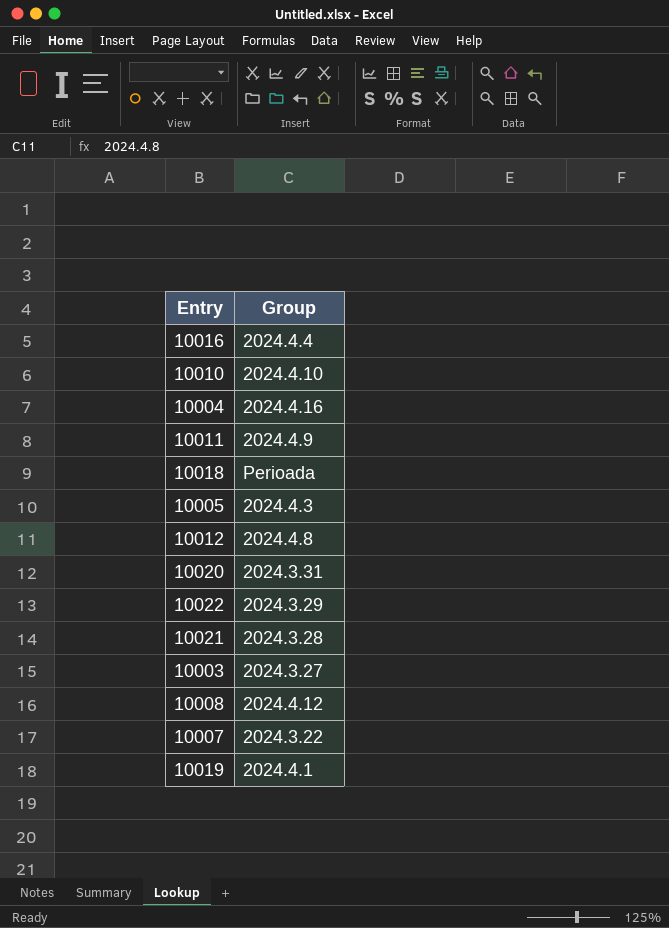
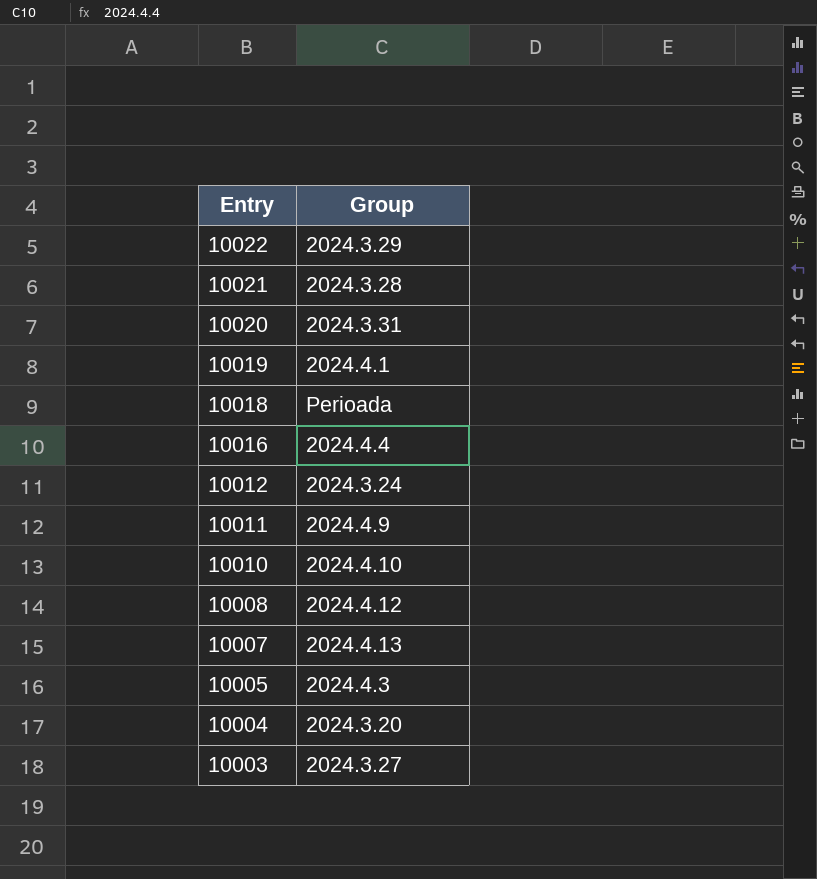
row order: none -> Entry descending
10012 | Group: 2024.4.8 -> 2024.3.24
10007 | Group: 2024.3.22 -> 2024.4.13
10004 | Group: 2024.4.16 -> 2024.3.20

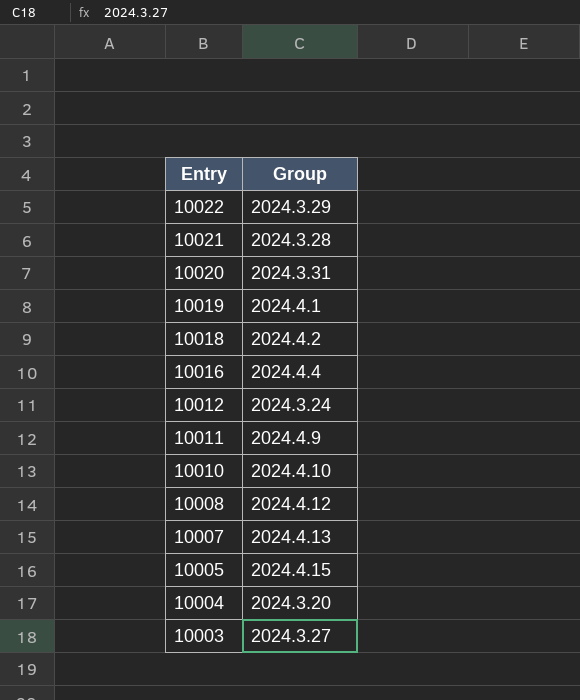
10018 | Group: Perioada -> 2024.4.2
10005 | Group: 2024.4.3 -> 2024.4.15

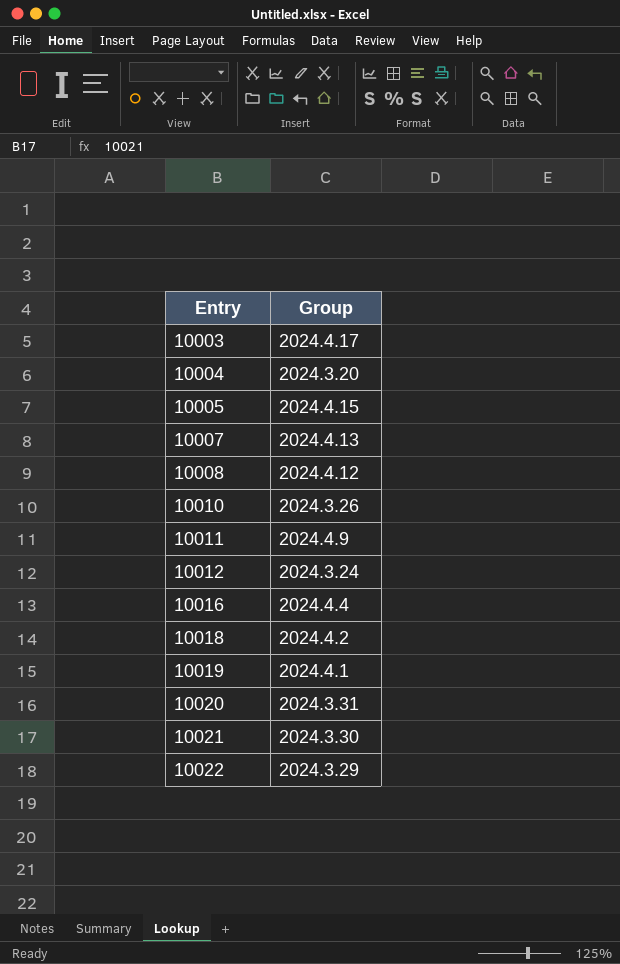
row order: Entry descending -> Entry ascending
10003 | Group: 2024.3.27 -> 2024.4.17
10010 | Group: 2024.4.10 -> 2024.3.26
10021 | Group: 2024.3.28 -> 2024.3.30

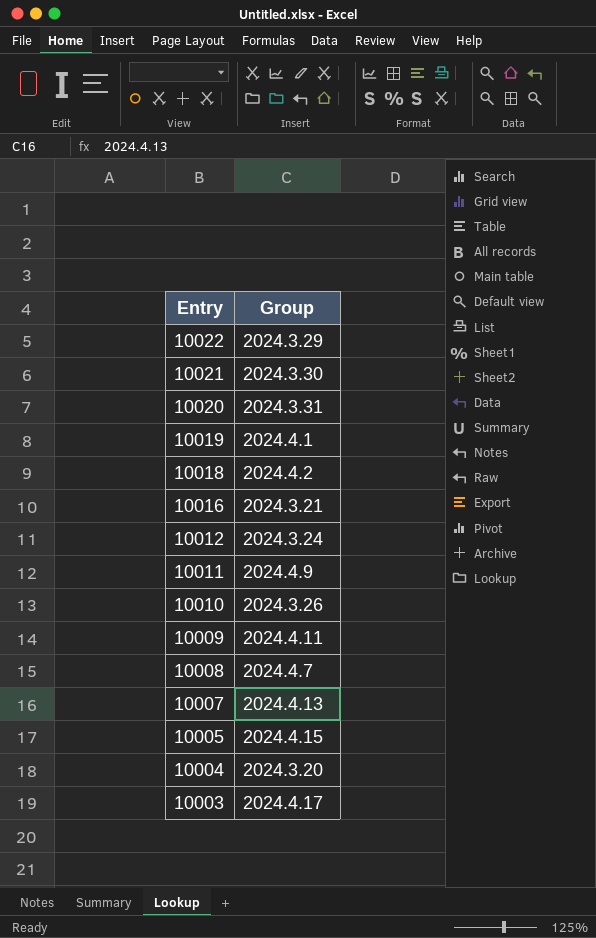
row order: Entry ascending -> Entry descending
10016 | Group: 2024.4.4 -> 2024.3.21
row 10009: none -> 2024.4.11
10008 | Group: 2024.4.12 -> 2024.4.7

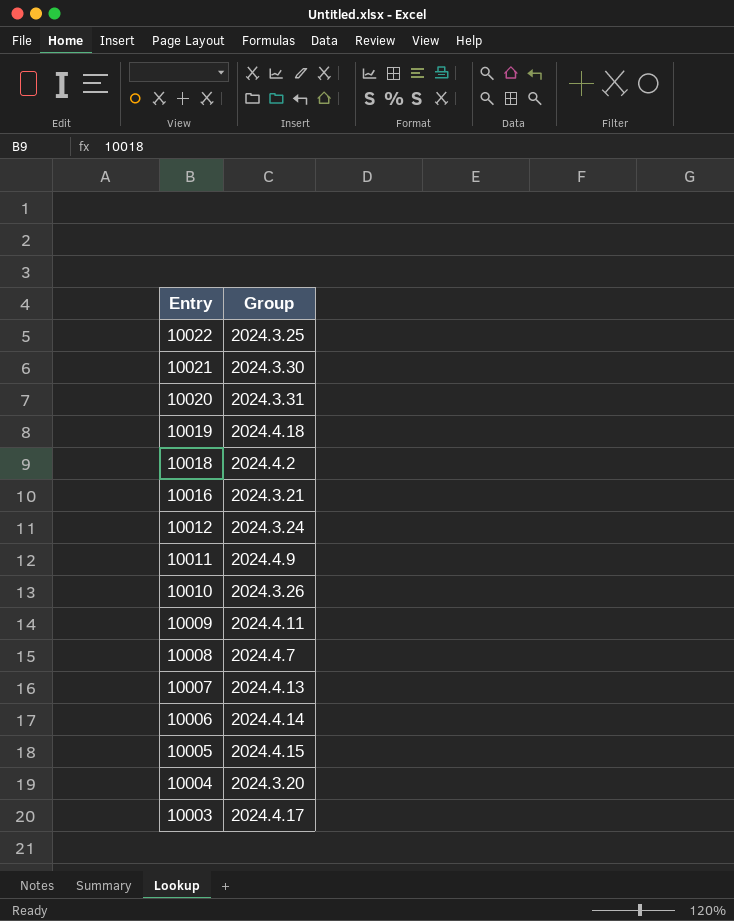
10022 | Group: 2024.3.29 -> 2024.3.25
10019 | Group: 2024.4.1 -> 2024.4.18
row 10006: none -> 2024.4.14

